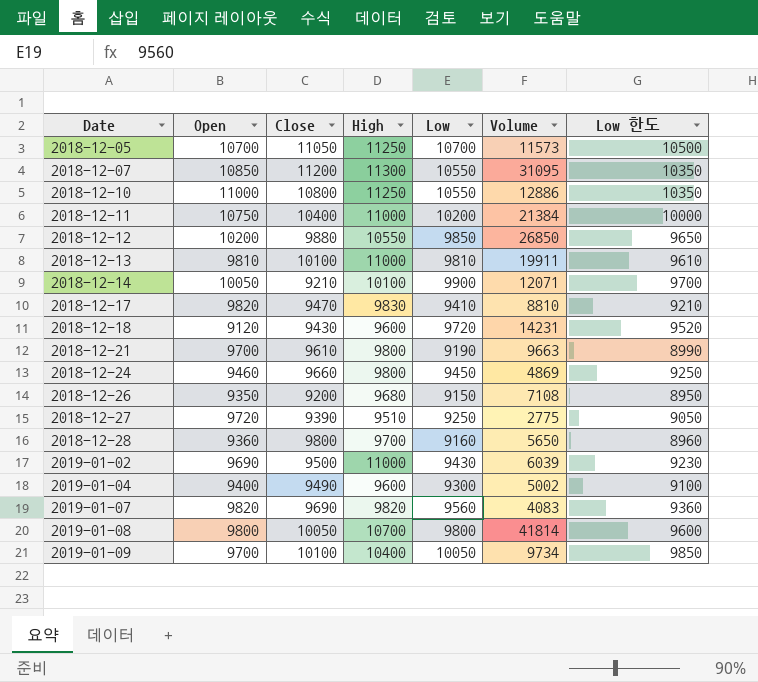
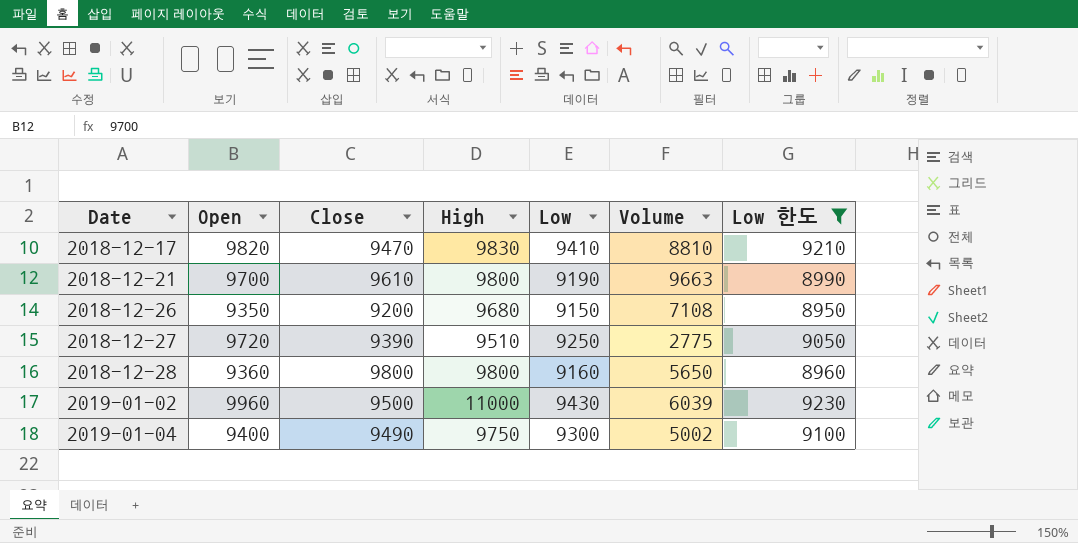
filter: none -> Low 한도 <= 9230
2018-12-28 | High: 9700 -> 9800
2019-01-02 | Open: 9690 -> 9960
2019-01-04 | High: 9600 -> 9750

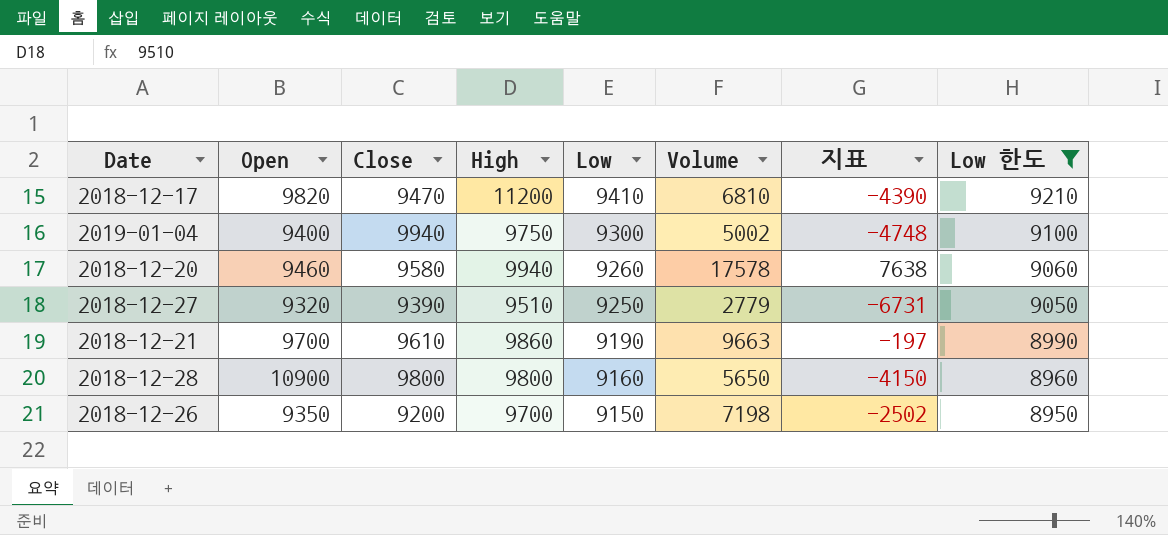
row order: Date ascending -> Low descending
column 지표 | formula: none -> [Volume] - [High]
row 2019-01-02: 9960 | 9500 | 11000 | 9430 | 6039 | 9230 -> none
2018-12-17 | High: 9830 -> 11200
2018-12-17 | Volume: 8810 -> 6810
2019-01-04 | Close: 9490 -> 9940
row 2018-12-20: none -> 9460 | 9580 | 9940 | 9260 | 17578 | 7638 | 9060
2018-12-27 | Open: 9720 -> 9320
2018-12-27 | Volume: 2775 -> 2779
2018-12-21 | High: 9800 -> 9860
2018-12-28 | Open: 9360 -> 10900
2018-12-26 | High: 9680 -> 9700
2018-12-26 | Volume: 7108 -> 7198

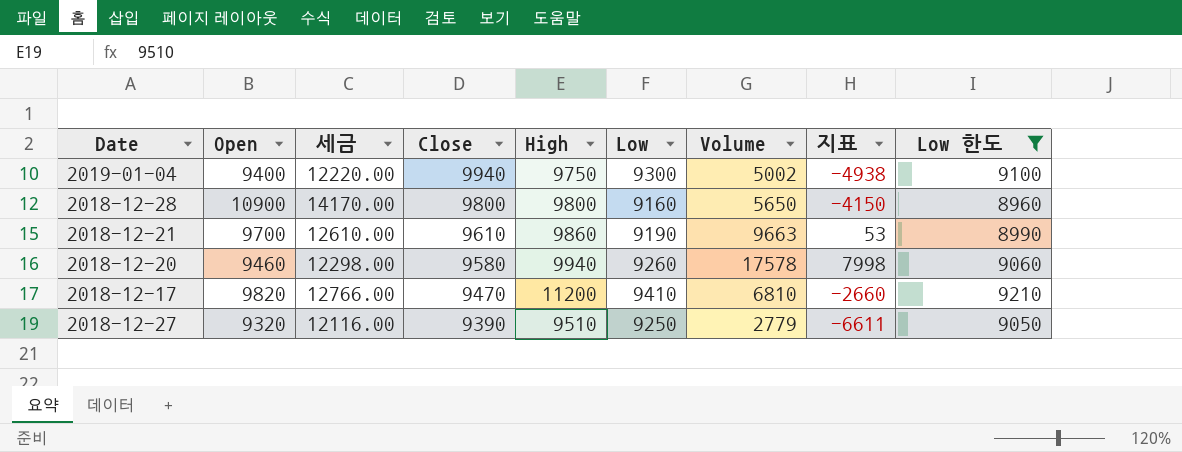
row order: Low descending -> Close descending
column 세금 | formula: none -> [Open] * 1.3
column 지표 | formula: [Volume] - [High] -> [Volume] - [Close]
row 2018-12-26: 9350 | 9200 | 9700 | 9150 | 7198 | -2502 | 8950 -> none

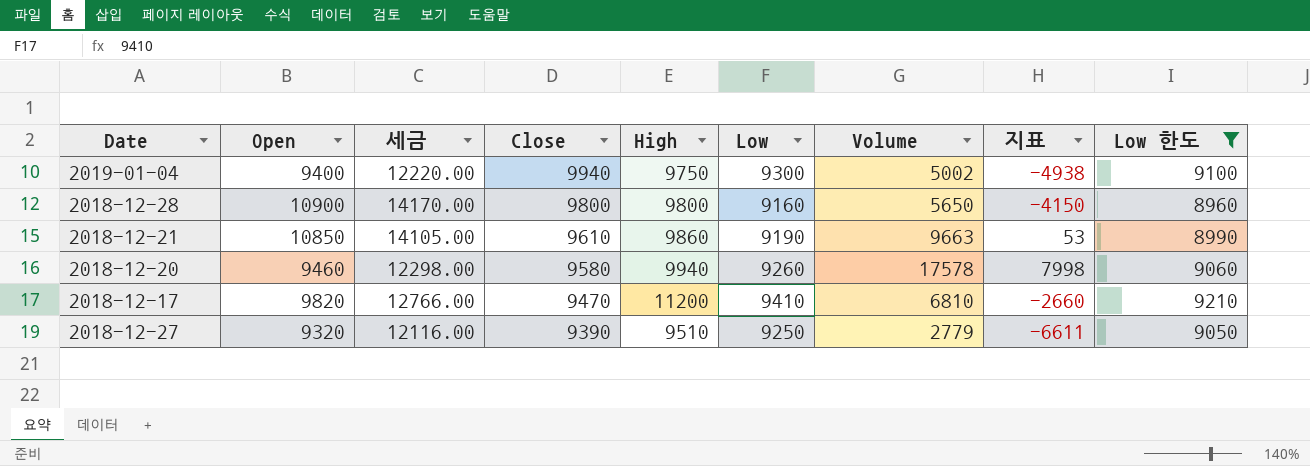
2018-12-21 | Open: 9700 -> 10850
2018-12-21 | 세금: 12610.00 -> 14105.00

